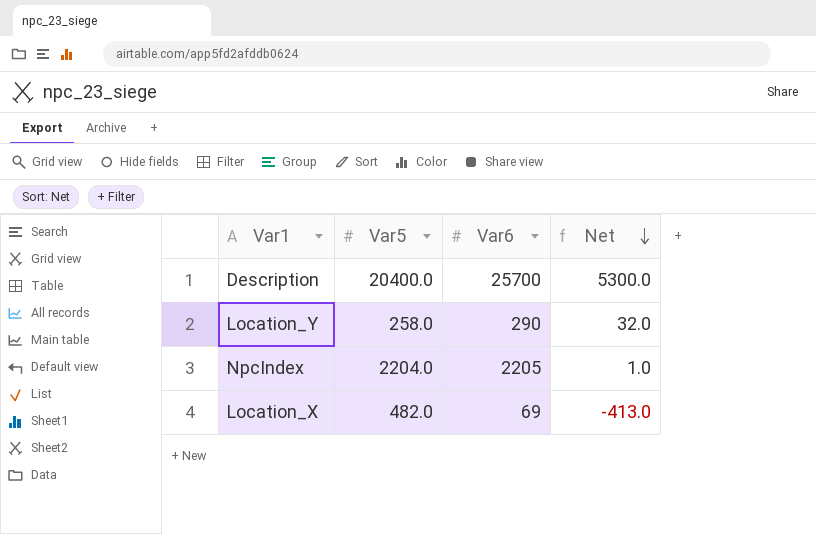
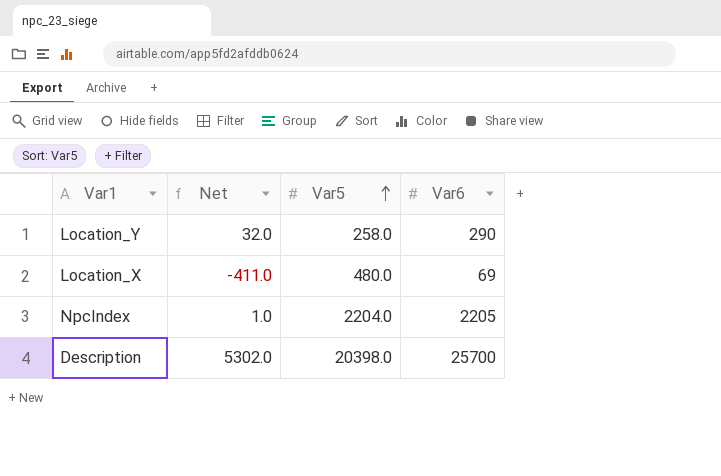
row order: Net descending -> Var5 ascending
column Net | position: 4 -> 2
Location_X | Net: -413.0 -> -411.0
Location_X | Var5: 482.0 -> 480.0
Description | Net: 5300.0 -> 5302.0
Description | Var5: 20400.0 -> 20398.0

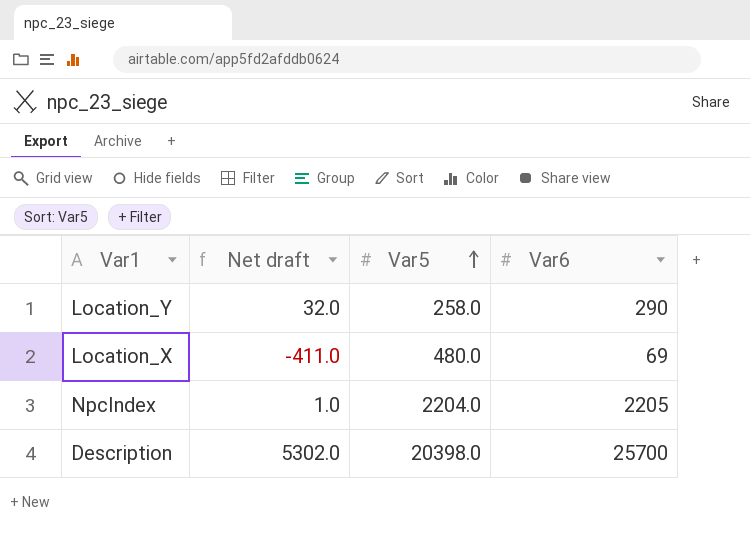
column name: Net -> Net draft

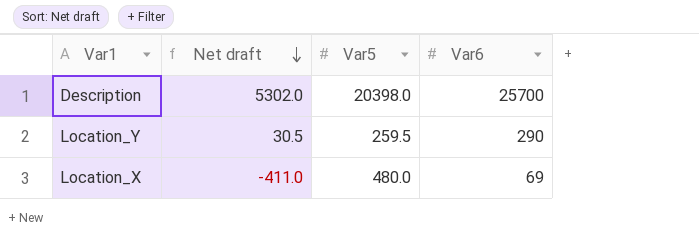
row order: Var5 ascending -> Net draft descending
row NpcIndex: 1.0 | 2204.0 | 2205 -> none
Location_Y | Net draft: 32.0 -> 30.5
Location_Y | Var5: 258.0 -> 259.5

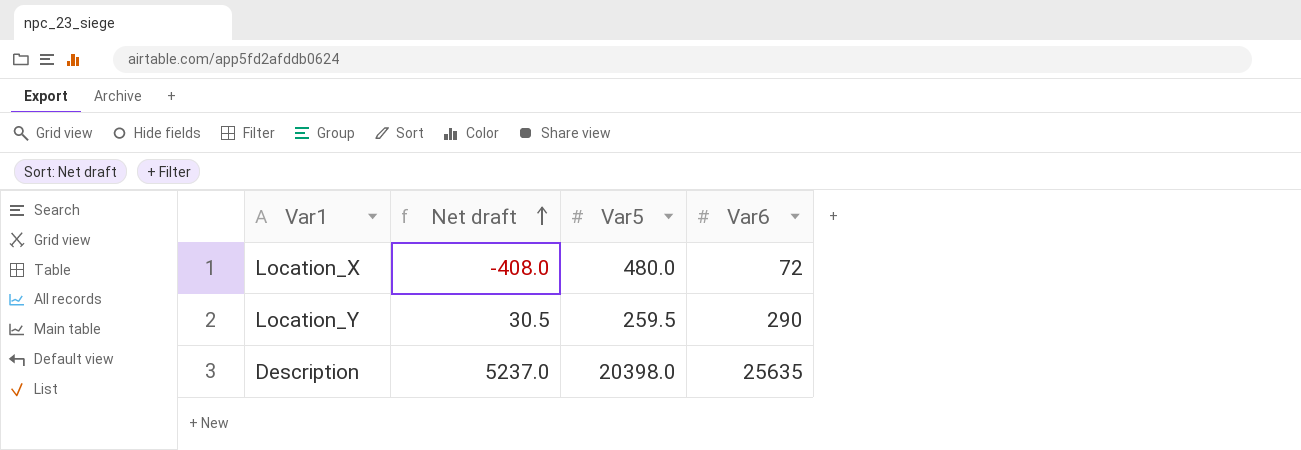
row order: Net draft descending -> Net draft ascending
Location_X | Net draft: -411.0 -> -408.0
Location_X | Var6: 69 -> 72
Description | Net draft: 5302.0 -> 5237.0
Description | Var6: 25700 -> 25635

